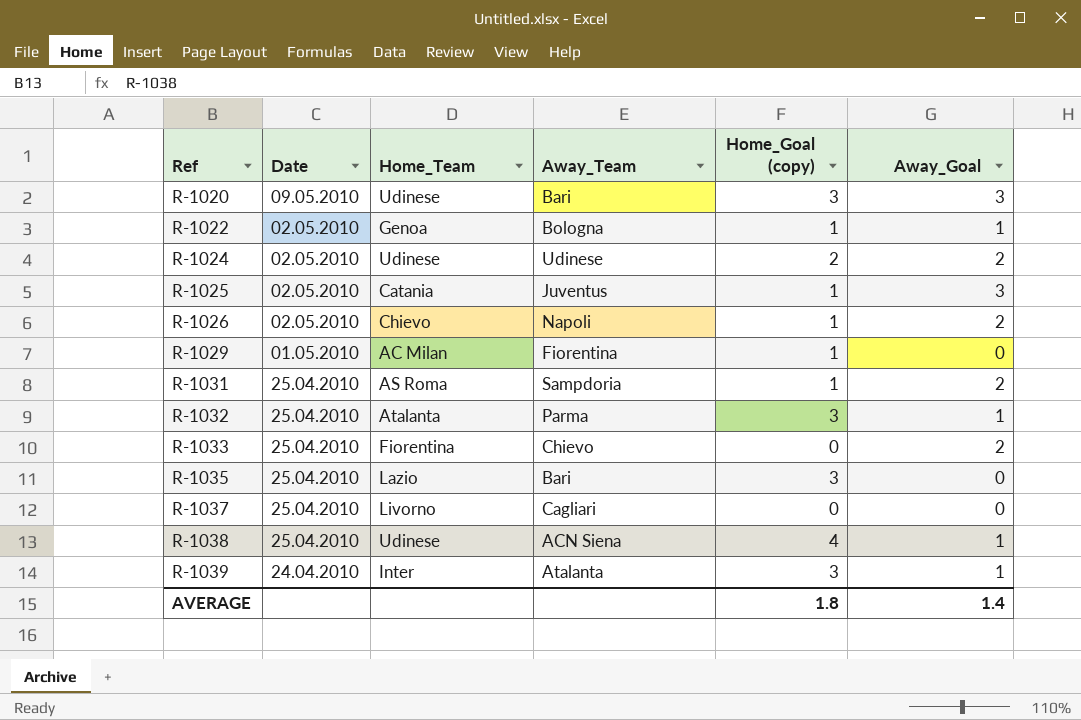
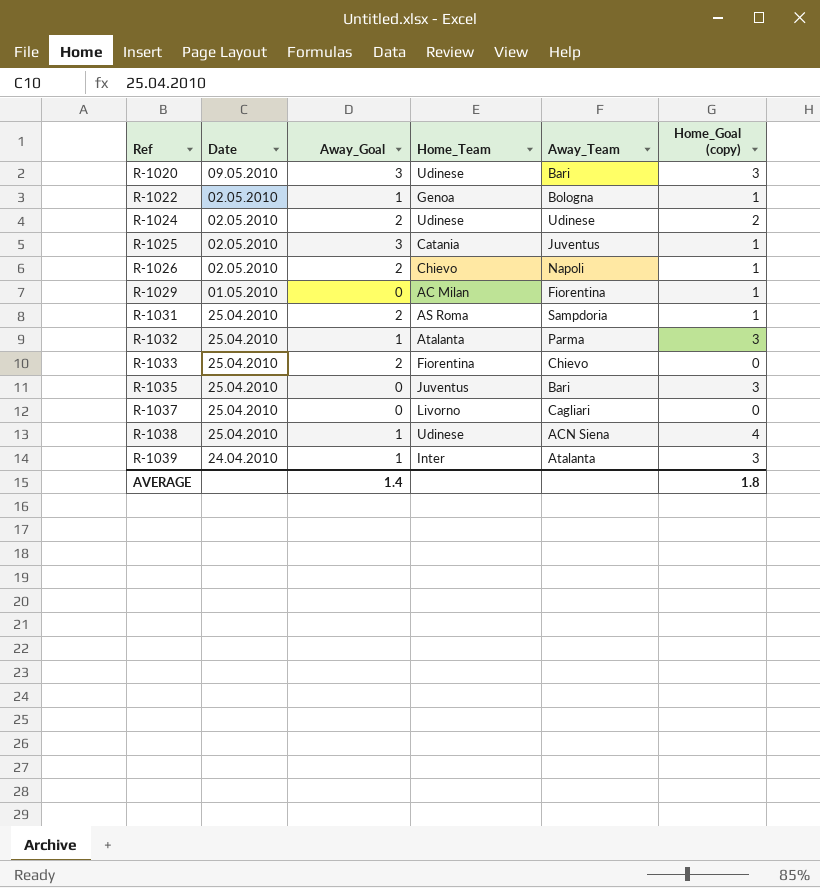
column Away_Goal | position: 6 -> 3
R-1035 | Home_Team: Lazio -> Juventus

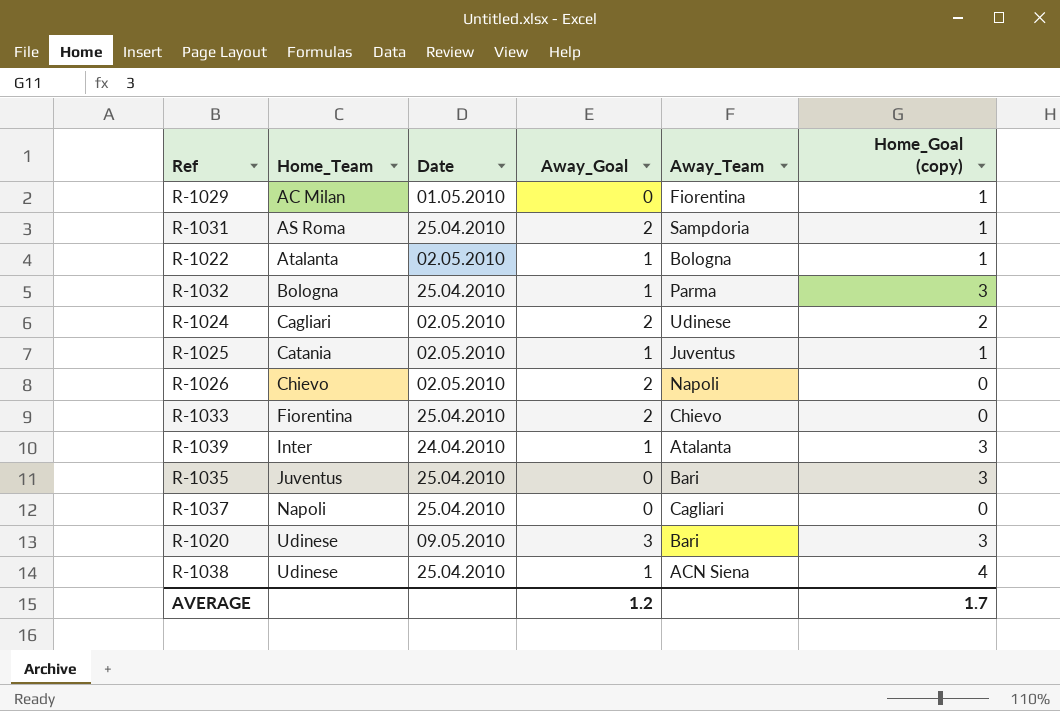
row order: Ref ascending -> Home_Team ascending
column Home_Team | position: 4 -> 2
R-1022 | Home_Team: Genoa -> Atalanta
R-1032 | Home_Team: Atalanta -> Bologna
R-1024 | Home_Team: Udinese -> Cagliari
R-1025 | Away_Goal: 3 -> 1
R-1026 | Home_Goal (copy): 1 -> 0
R-1037 | Home_Team: Livorno -> Napoli
AVERAGE | Away_Goal: 1.4 -> 1.2
AVERAGE | Home_Goal (copy): 1.8 -> 1.7

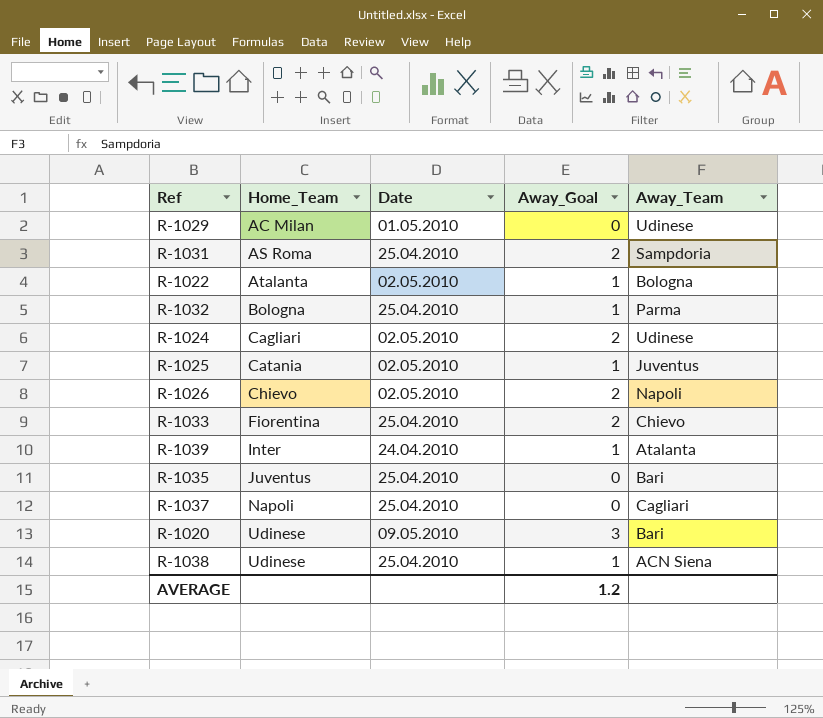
column Home_Goal (copy) | position: 6 -> none
R-1029 | Away_Team: Fiorentina -> Udinese

